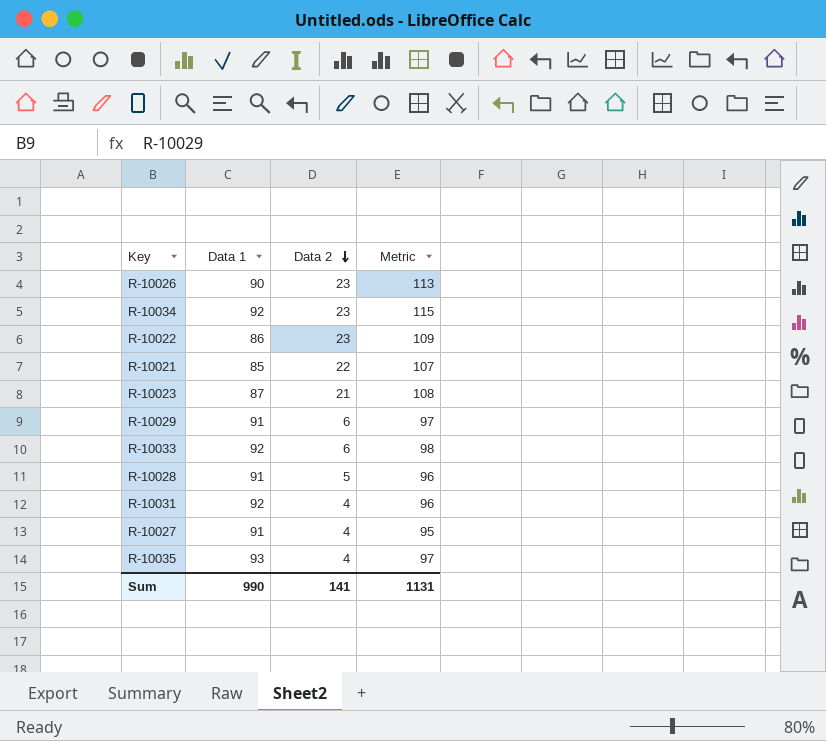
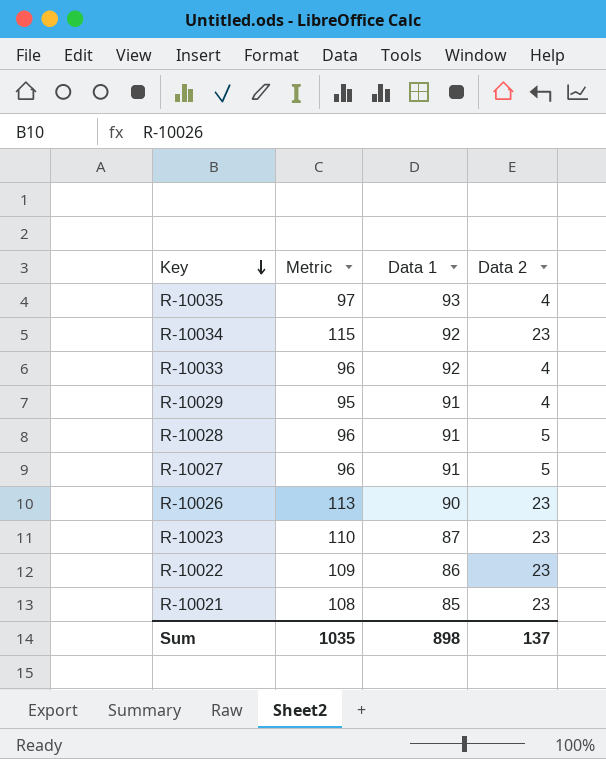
row order: Data 2 descending -> Key descending
column Metric | position: 4 -> 2
row R-10031: 92 | 4 | 96 -> none
R-10033 | Metric: 98 -> 96
R-10033 | Data 2: 6 -> 4
R-10029 | Metric: 97 -> 95
R-10029 | Data 2: 6 -> 4
R-10027 | Metric: 95 -> 96
R-10027 | Data 2: 4 -> 5
R-10023 | Metric: 108 -> 110
R-10023 | Data 2: 21 -> 23
R-10021 | Metric: 107 -> 108
R-10021 | Data 2: 22 -> 23
Sum | Metric: 1131 -> 1035
Sum | Data 1: 990 -> 898
Sum | Data 2: 141 -> 137

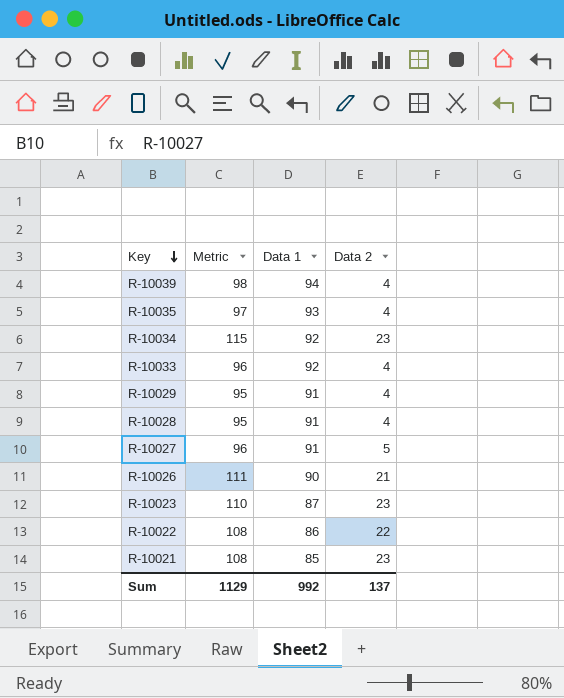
row R-10039: none -> 98 | 94 | 4
R-10028 | Metric: 96 -> 95
R-10028 | Data 2: 5 -> 4
R-10026 | Metric: 113 -> 111
R-10026 | Data 2: 23 -> 21
R-10022 | Metric: 109 -> 108
R-10022 | Data 2: 23 -> 22
Sum | Metric: 1035 -> 1129
Sum | Data 1: 898 -> 992

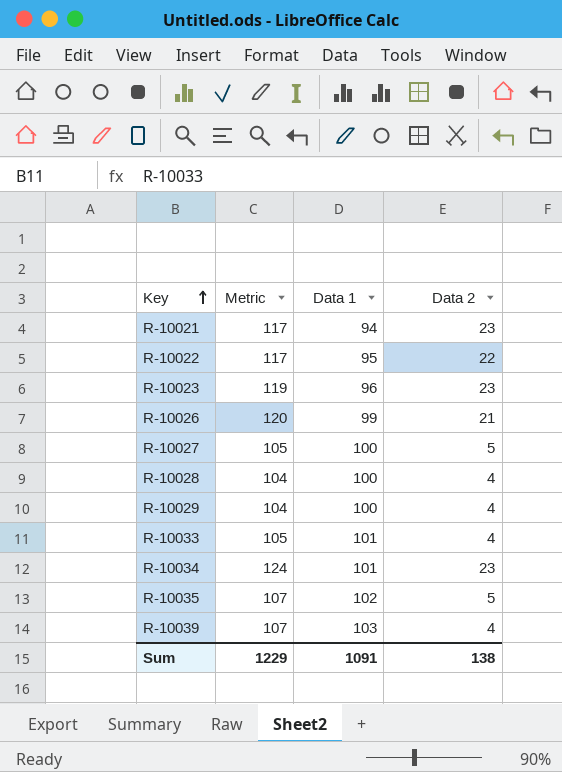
row order: Key descending -> Key ascending
R-10021 | Metric: 108 -> 117
R-10021 | Data 1: 85 -> 94
R-10022 | Metric: 108 -> 117
R-10022 | Data 1: 86 -> 95
R-10023 | Metric: 110 -> 119
R-10023 | Data 1: 87 -> 96
R-10026 | Metric: 111 -> 120
R-10026 | Data 1: 90 -> 99
R-10027 | Metric: 96 -> 105
R-10027 | Data 1: 91 -> 100
R-10028 | Metric: 95 -> 104
R-10028 | Data 1: 91 -> 100
R-10029 | Metric: 95 -> 104
R-10029 | Data 1: 91 -> 100
R-10033 | Metric: 96 -> 105
R-10033 | Data 1: 92 -> 101
R-10034 | Metric: 115 -> 124
R-10034 | Data 1: 92 -> 101
R-10035 | Metric: 97 -> 107
R-10035 | Data 1: 93 -> 102
R-10035 | Data 2: 4 -> 5
R-10039 | Metric: 98 -> 107
R-10039 | Data 1: 94 -> 103
Sum | Metric: 1129 -> 1229
Sum | Data 1: 992 -> 1091
Sum | Data 2: 137 -> 138

